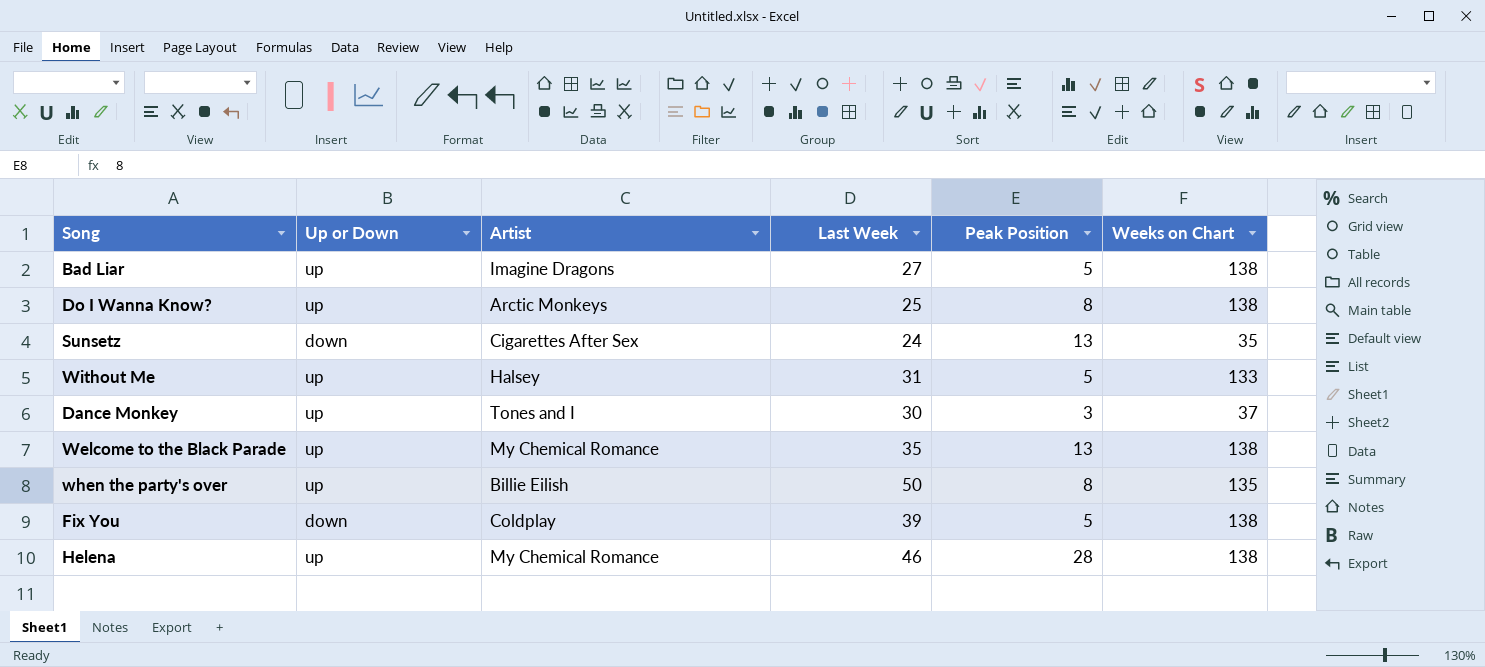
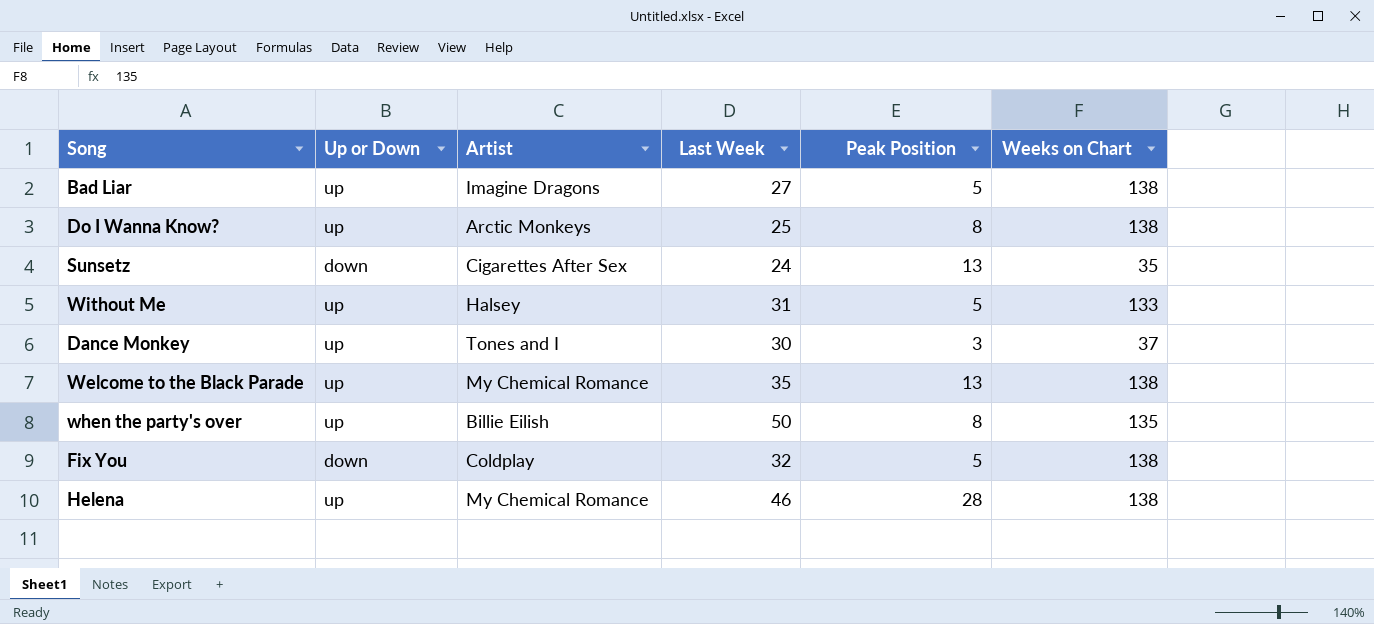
Fix You | Last Week: 39 -> 32

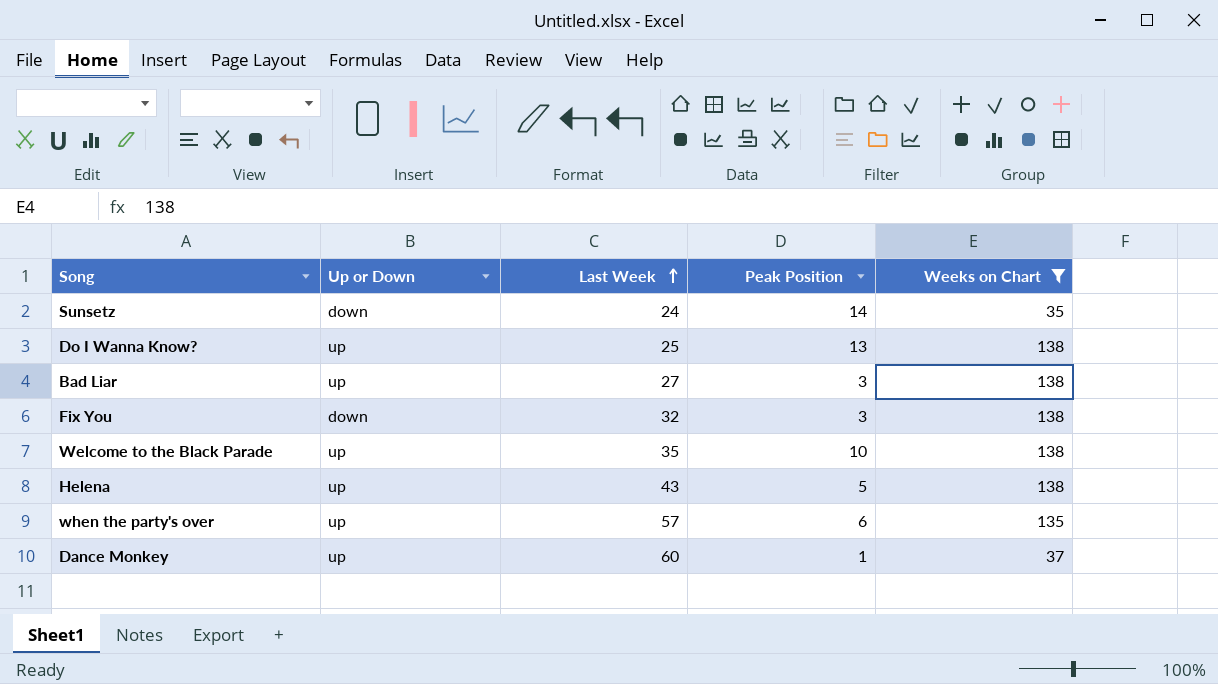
filter: none -> Weeks on Chart != 133
row order: none -> Last Week ascending
column Artist | position: 3 -> none
Sunsetz | Peak Position: 13 -> 14
Do I Wanna Know? | Peak Position: 8 -> 13
Bad Liar | Peak Position: 5 -> 3
Fix You | Peak Position: 5 -> 3
Welcome to the Black Parade | Peak Position: 13 -> 10
Helena | Last Week: 46 -> 43
Helena | Peak Position: 28 -> 5
when the party's over | Last Week: 50 -> 57
when the party's over | Peak Position: 8 -> 6
Dance Monkey | Last Week: 30 -> 60
Dance Monkey | Peak Position: 3 -> 1

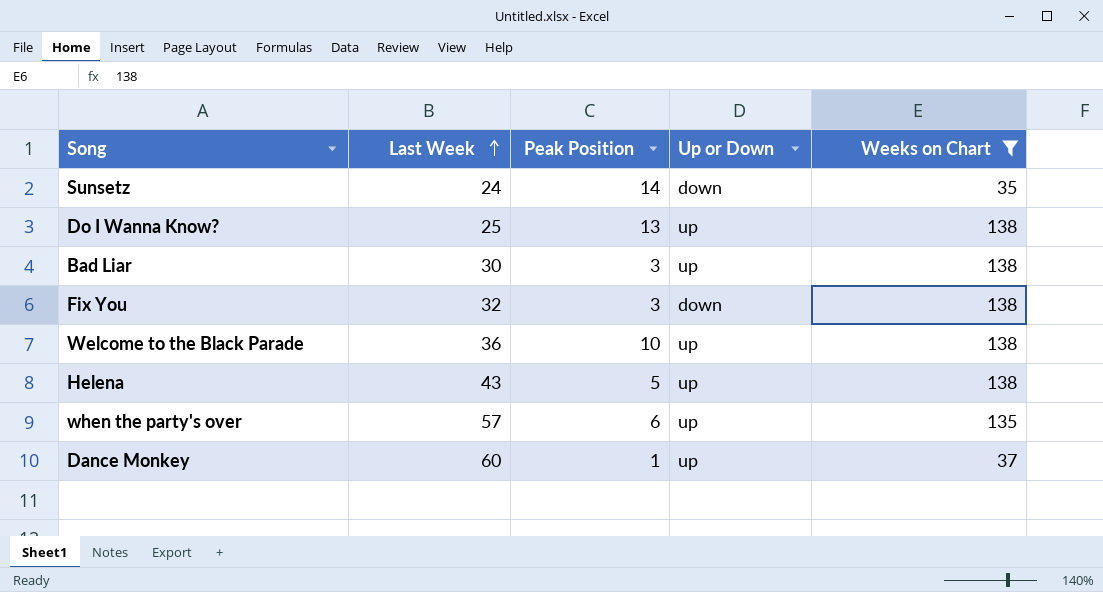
column Up or Down | position: 2 -> 4
Bad Liar | Last Week: 27 -> 30
Welcome to the Black Parade | Last Week: 35 -> 36

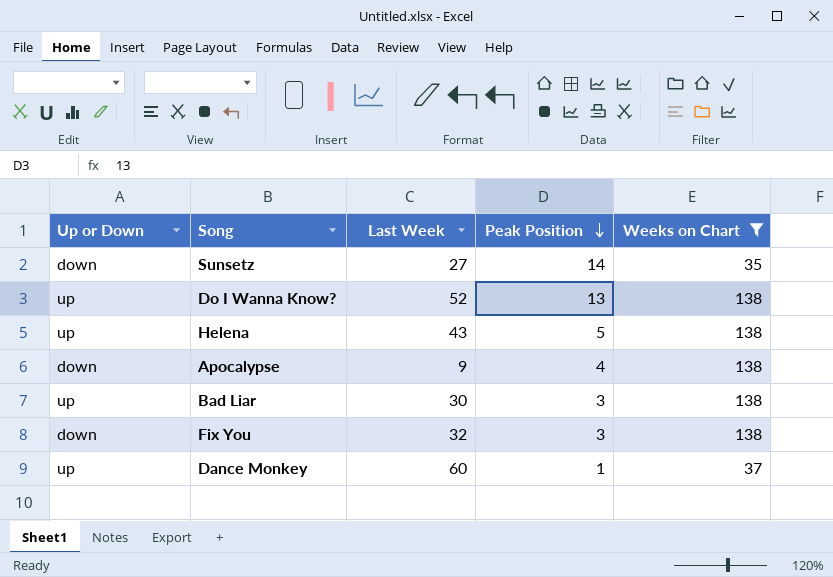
row order: Last Week ascending -> Peak Position descending
column Up or Down | position: 4 -> 1
row Welcome to the Black Parade: 36 | 10 | up | 138 -> none
row when the party's over: 57 | 6 | up | 135 -> none
Sunsetz | Last Week: 24 -> 27
Do I Wanna Know? | Last Week: 25 -> 52
row Apocalypse: none -> down | 9 | 4 | 138

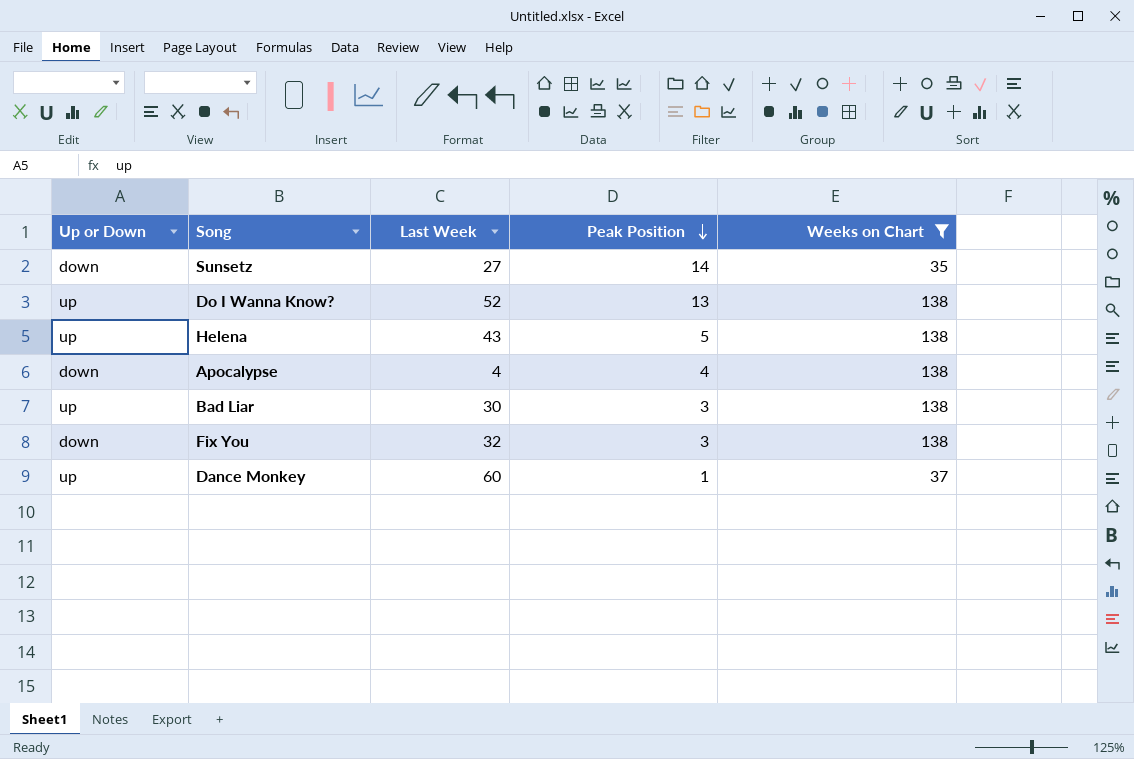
Apocalypse | Last Week: 9 -> 4

